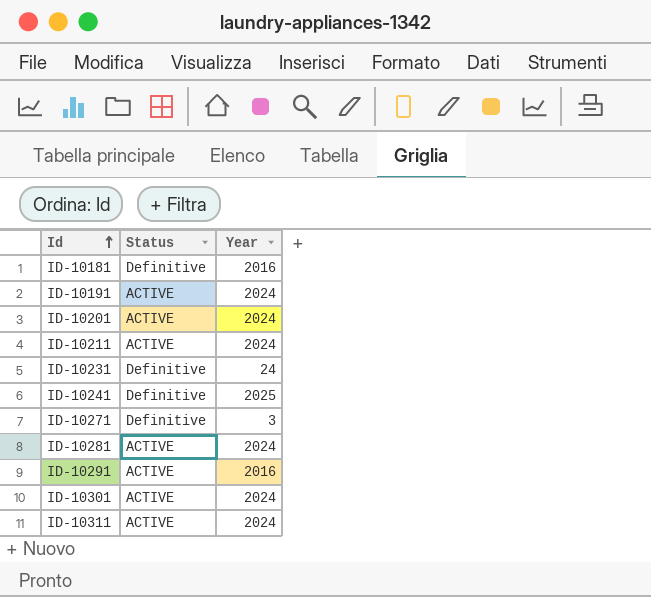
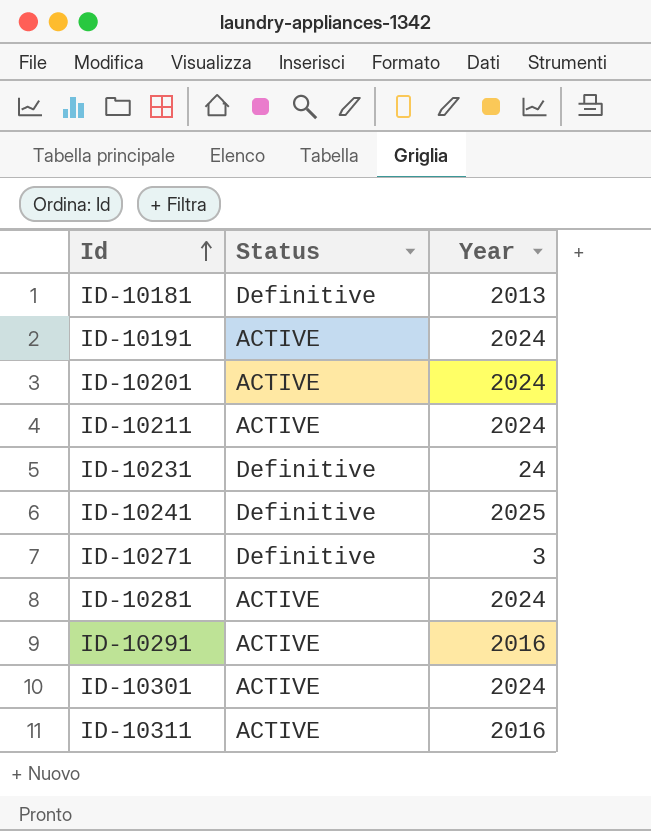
ID-10181 | Year: 2016 -> 2013
ID-10311 | Year: 2024 -> 2016

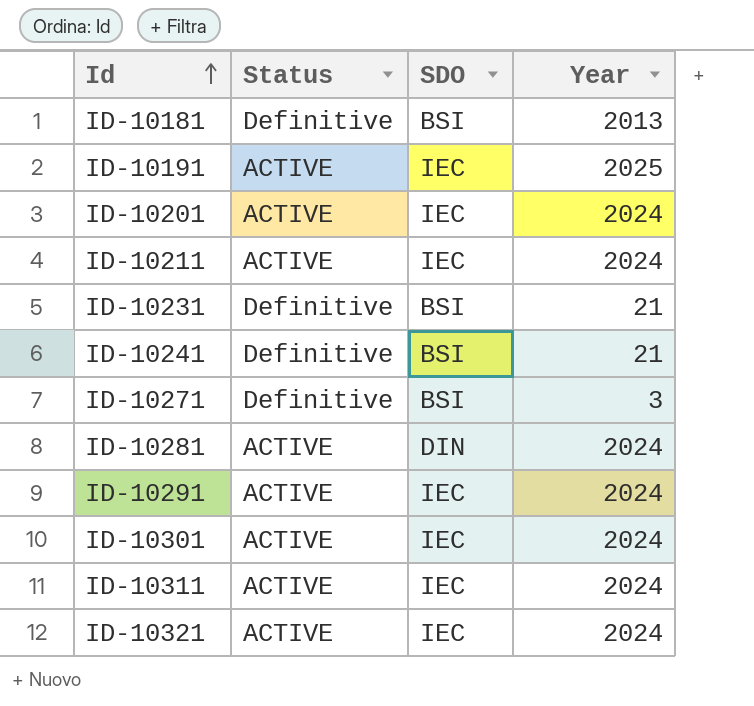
column SDO | position: none -> 3
ID-10191 | Year: 2024 -> 2025
ID-10231 | Year: 24 -> 21
ID-10241 | Year: 2025 -> 21
ID-10291 | Year: 2016 -> 2024
ID-10311 | Year: 2016 -> 2024
row ID-10321: none -> ACTIVE | IEC | 2024

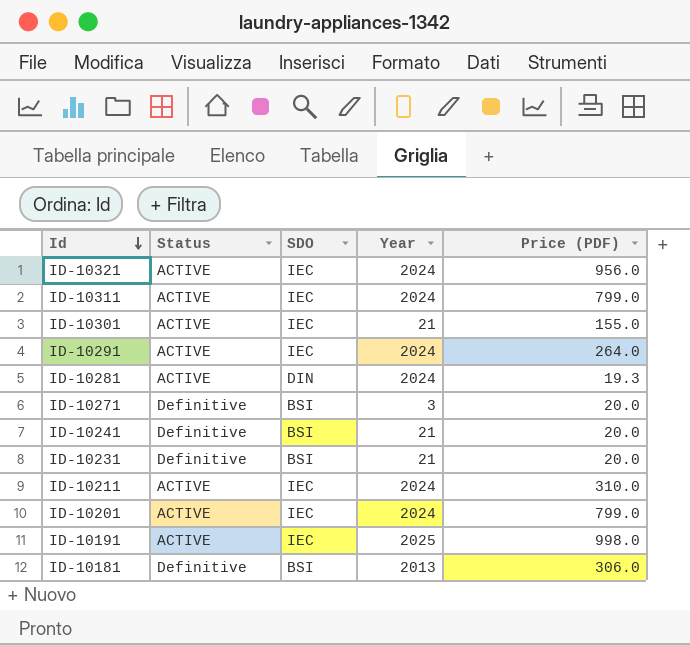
row order: Id ascending -> Id descending
column Price (PDF) | position: none -> 5
ID-10301 | Year: 2024 -> 21

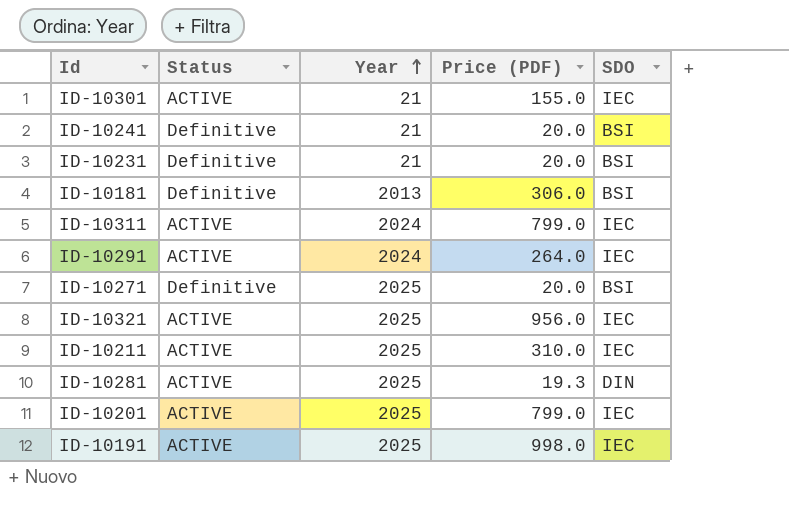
row order: Id descending -> Year ascending
column SDO | position: 3 -> 5
ID-10271 | Year: 3 -> 2025
ID-10321 | Year: 2024 -> 2025
ID-10211 | Year: 2024 -> 2025
ID-10281 | Year: 2024 -> 2025
ID-10201 | Year: 2024 -> 2025

